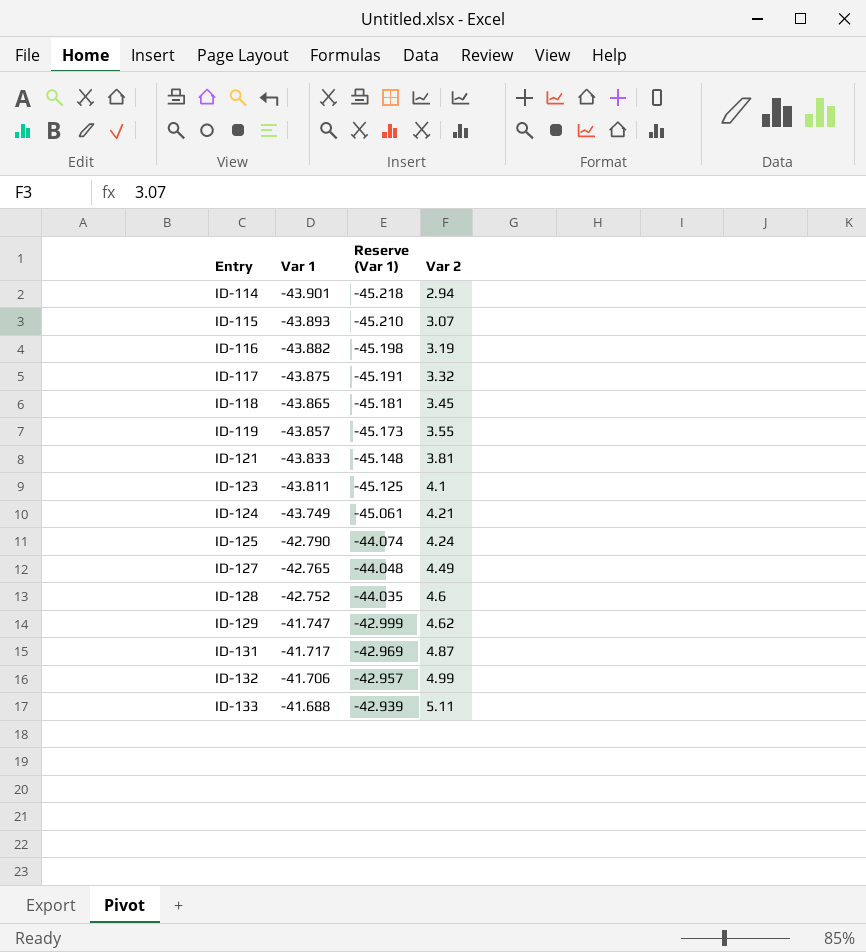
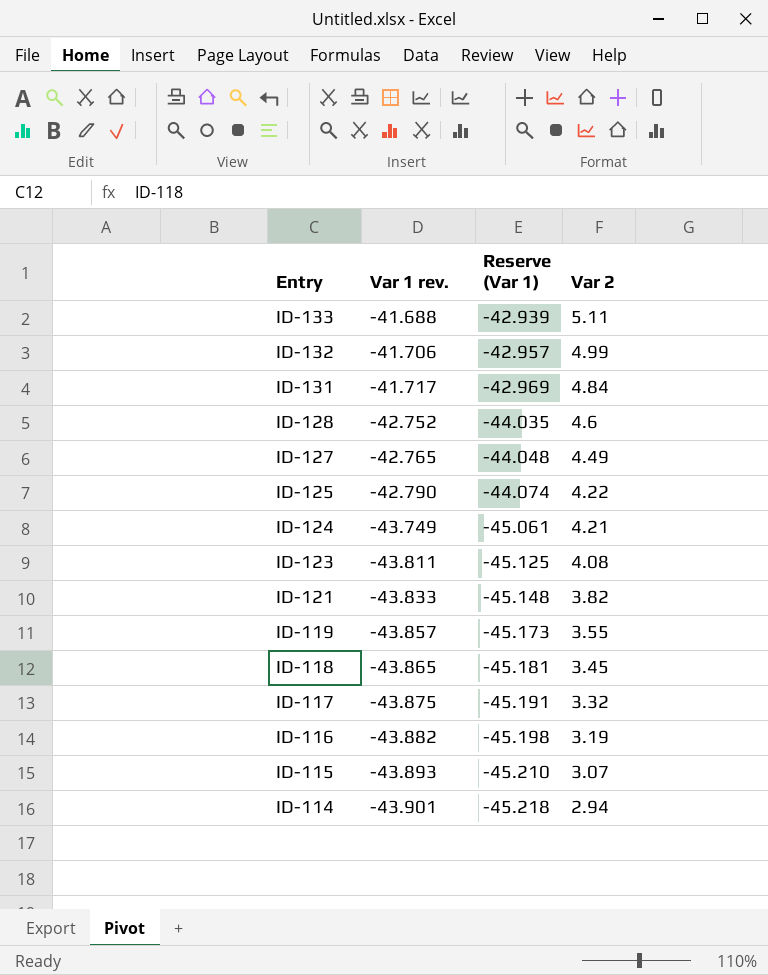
row order: Entry ascending -> Entry descending
column name: Var 1 -> Var 1 rev.
row ID-129: -41.747 | -42.999 | 4.62 -> none
ID-131 | Var 2: 4.87 -> 4.84
ID-125 | Var 2: 4.24 -> 4.22
ID-123 | Var 2: 4.1 -> 4.08
ID-121 | Var 2: 3.81 -> 3.82

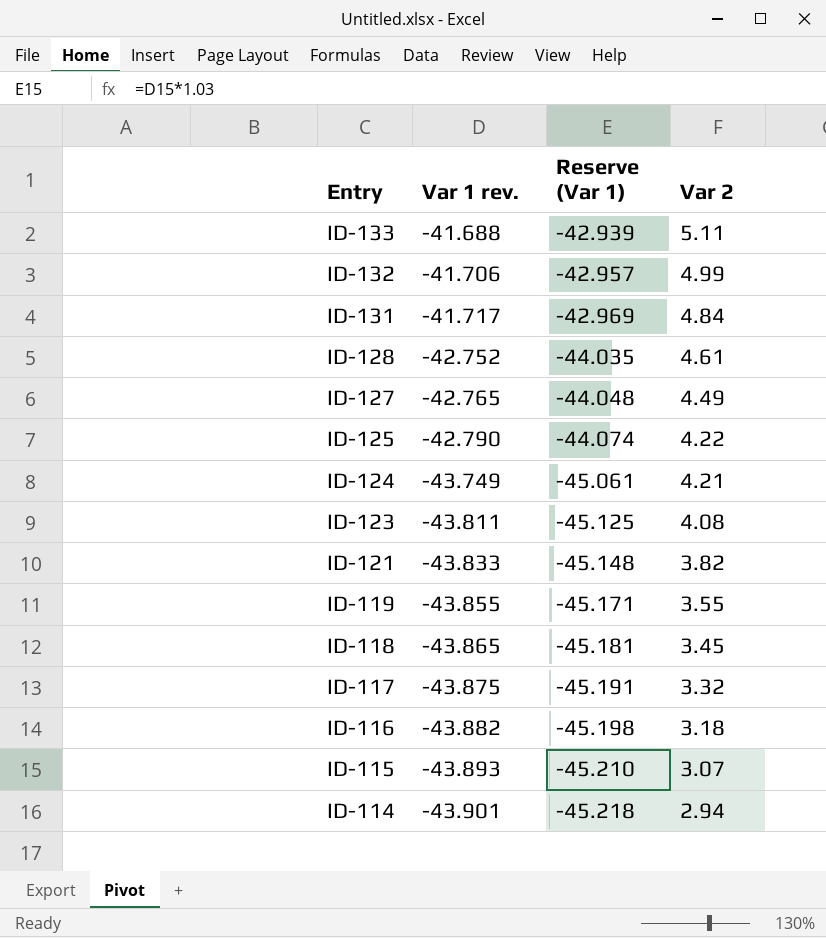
ID-128 | Var 2: 4.6 -> 4.61
ID-119 | Var 1 rev.: -43.857 -> -43.855
ID-119 | Reserve (Var 1): -45.173 -> -45.171
ID-116 | Var 2: 3.19 -> 3.18

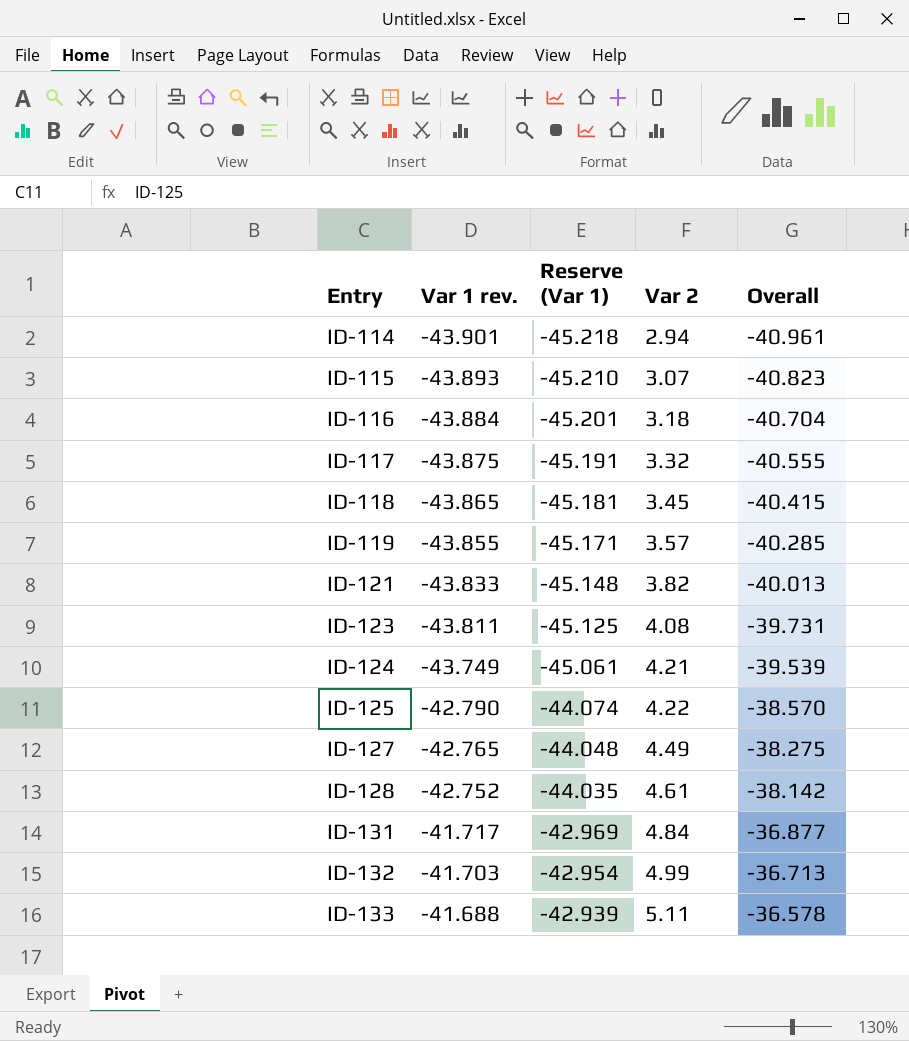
row order: Entry descending -> Entry ascending
column Overall | formula: none -> [Var 1 rev.] + [Var 2]
ID-116 | Var 1 rev.: -43.882 -> -43.884
ID-116 | Reserve (Var 1): -45.198 -> -45.201
ID-119 | Var 2: 3.55 -> 3.57
ID-132 | Var 1 rev.: -41.706 -> -41.703
ID-132 | Reserve (Var 1): -42.957 -> -42.954

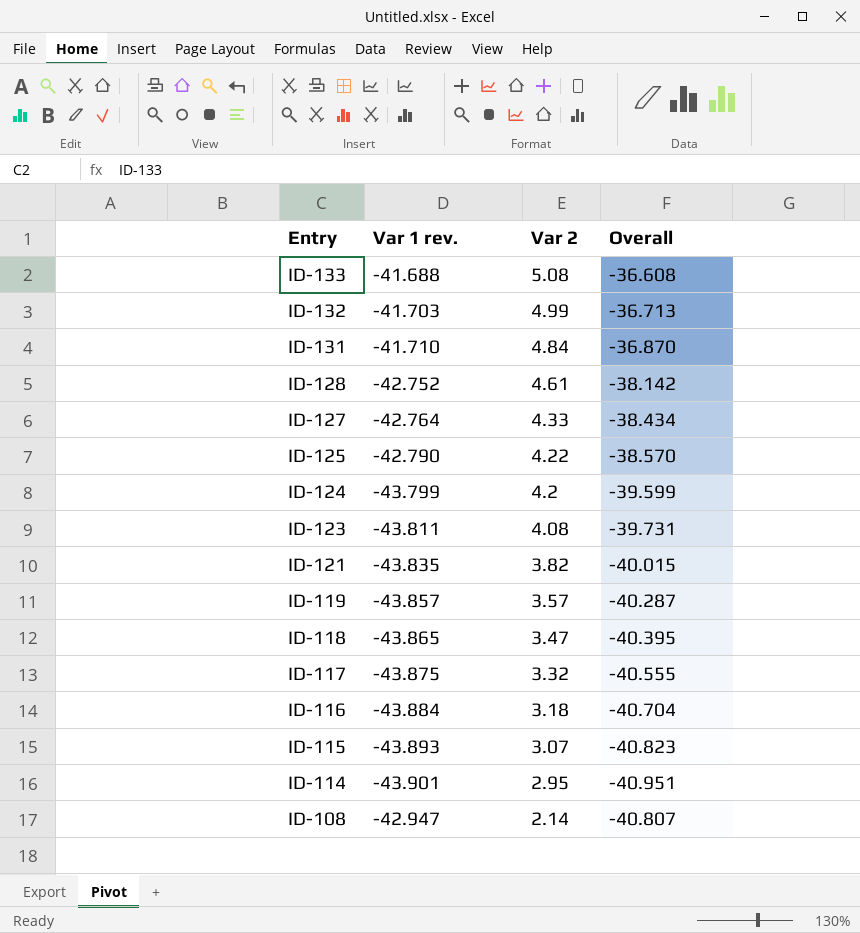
row order: Entry ascending -> Entry descending
column Reserve (Var 1) | formula: [Var 1 rev.] * 1.03 -> none
ID-133 | Var 2: 5.11 -> 5.08
ID-133 | Overall: -36.578 -> -36.608
ID-131 | Var 1 rev.: -41.717 -> -41.710
ID-131 | Overall: -36.877 -> -36.870
ID-127 | Var 1 rev.: -42.765 -> -42.764
ID-127 | Var 2: 4.49 -> 4.33
ID-127 | Overall: -38.275 -> -38.434
ID-124 | Var 1 rev.: -43.749 -> -43.799
ID-124 | Var 2: 4.21 -> 4.2
ID-124 | Overall: -39.539 -> -39.599
ID-121 | Var 1 rev.: -43.833 -> -43.835
ID-121 | Overall: -40.013 -> -40.015
ID-119 | Var 1 rev.: -43.855 -> -43.857
ID-119 | Overall: -40.285 -> -40.287
ID-118 | Var 2: 3.45 -> 3.47
ID-118 | Overall: -40.415 -> -40.395
ID-114 | Var 2: 2.94 -> 2.95
ID-114 | Overall: -40.961 -> -40.951
row ID-108: none -> -42.947 | 2.14 | -40.807

